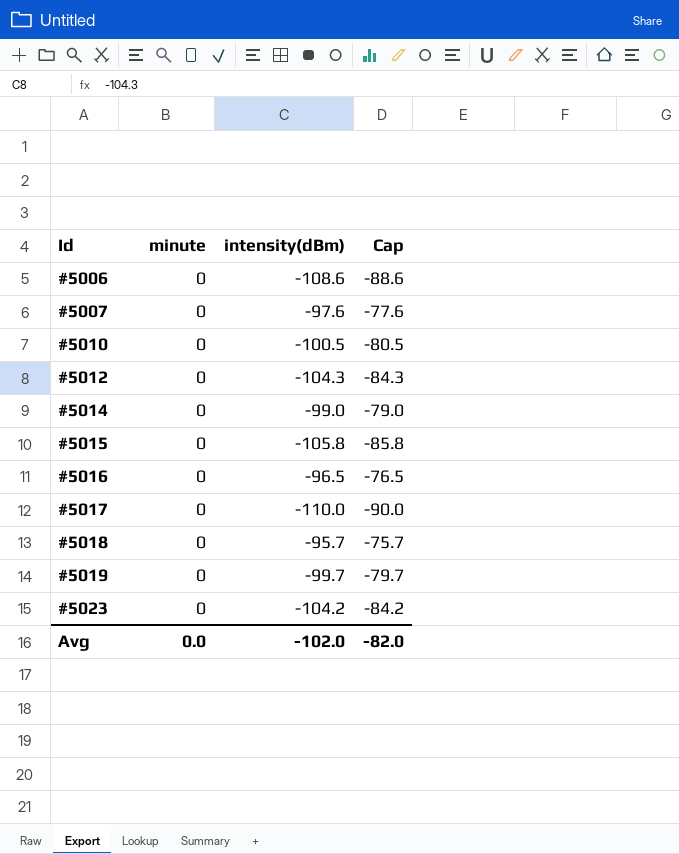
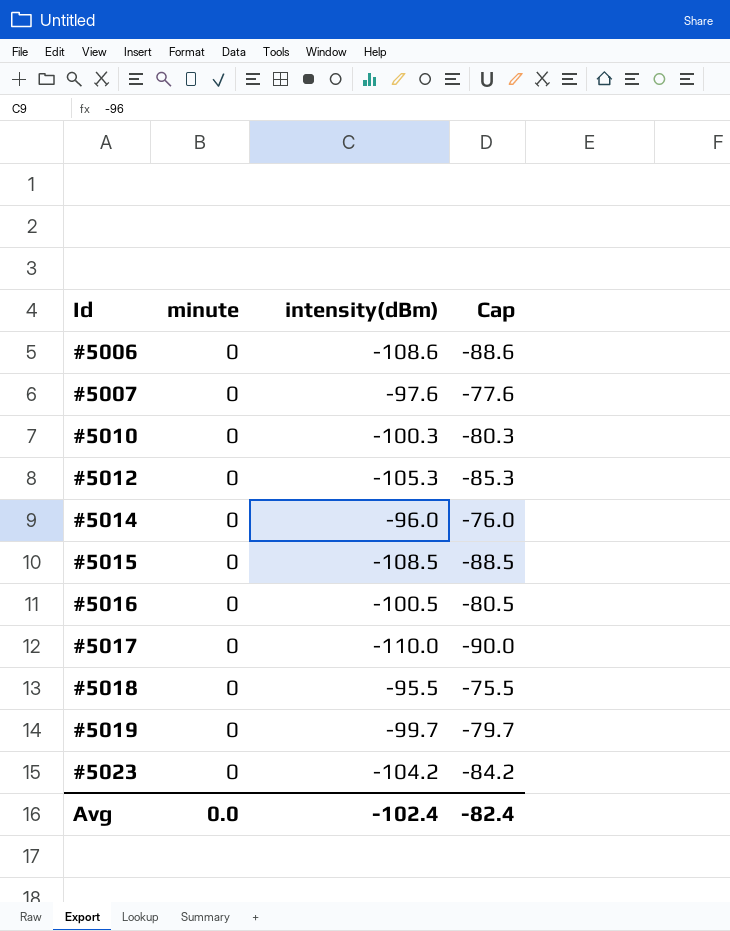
#5010 | intensity(dBm): -100.5 -> -100.3
#5010 | Cap: -80.5 -> -80.3
#5012 | intensity(dBm): -104.3 -> -105.3
#5012 | Cap: -84.3 -> -85.3
#5014 | intensity(dBm): -99.0 -> -96.0
#5014 | Cap: -79.0 -> -76.0
#5015 | intensity(dBm): -105.8 -> -108.5
#5015 | Cap: -85.8 -> -88.5
#5016 | intensity(dBm): -96.5 -> -100.5
#5016 | Cap: -76.5 -> -80.5
#5018 | intensity(dBm): -95.7 -> -95.5
#5018 | Cap: -75.7 -> -75.5
Avg | intensity(dBm): -102.0 -> -102.4
Avg | Cap: -82.0 -> -82.4

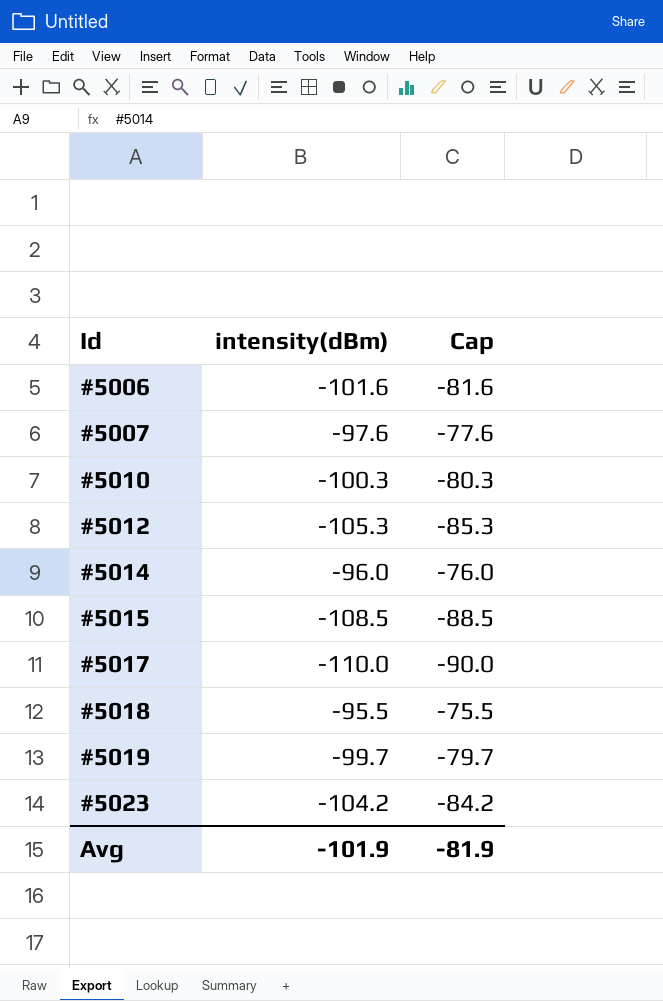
column minute | position: 2 -> none
row #5016: 0 | -100.5 | -80.5 -> none
#5006 | intensity(dBm): -108.6 -> -101.6
#5006 | Cap: -88.6 -> -81.6
Avg | intensity(dBm): -102.4 -> -101.9
Avg | Cap: -82.4 -> -81.9

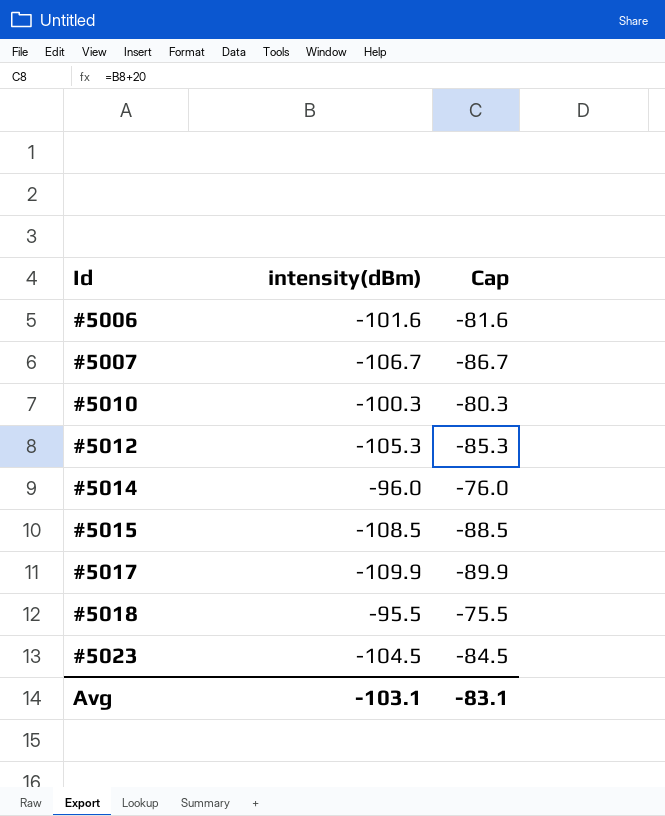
row #5019: -99.7 | -79.7 -> none
#5007 | intensity(dBm): -97.6 -> -106.7
#5007 | Cap: -77.6 -> -86.7
#5017 | intensity(dBm): -110.0 -> -109.9
#5017 | Cap: -90.0 -> -89.9
#5023 | intensity(dBm): -104.2 -> -104.5
#5023 | Cap: -84.2 -> -84.5
Avg | intensity(dBm): -101.9 -> -103.1
Avg | Cap: -81.9 -> -83.1

